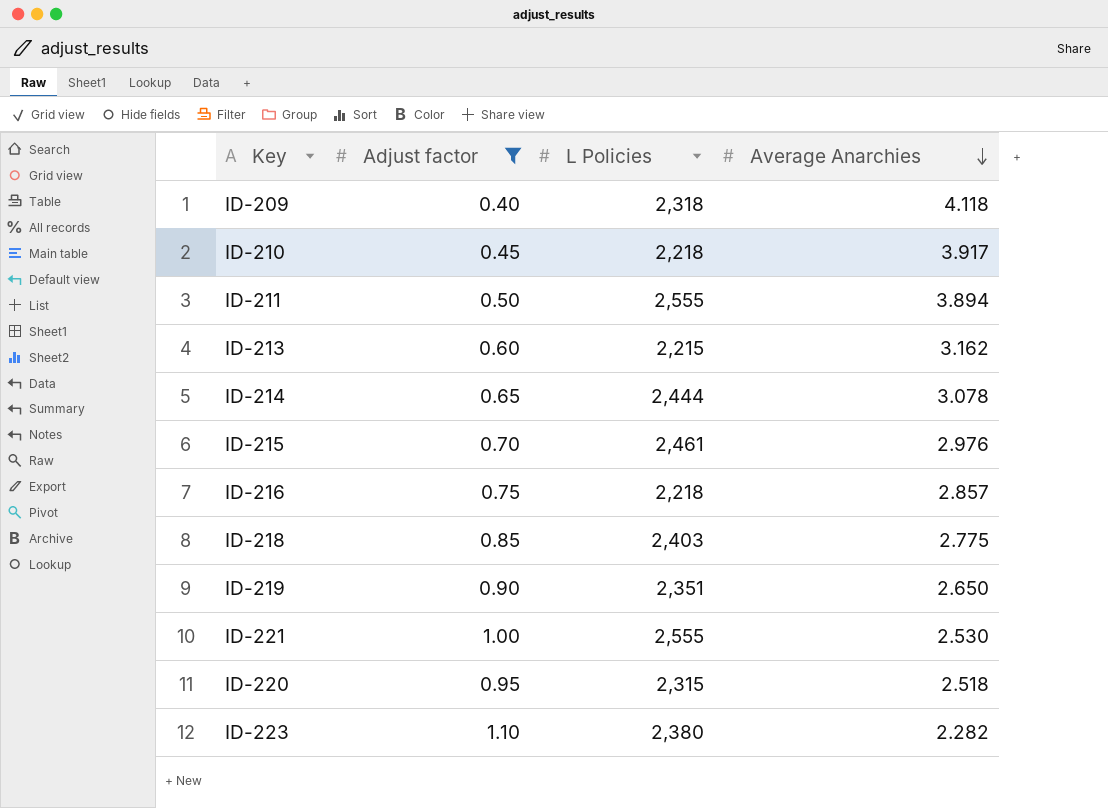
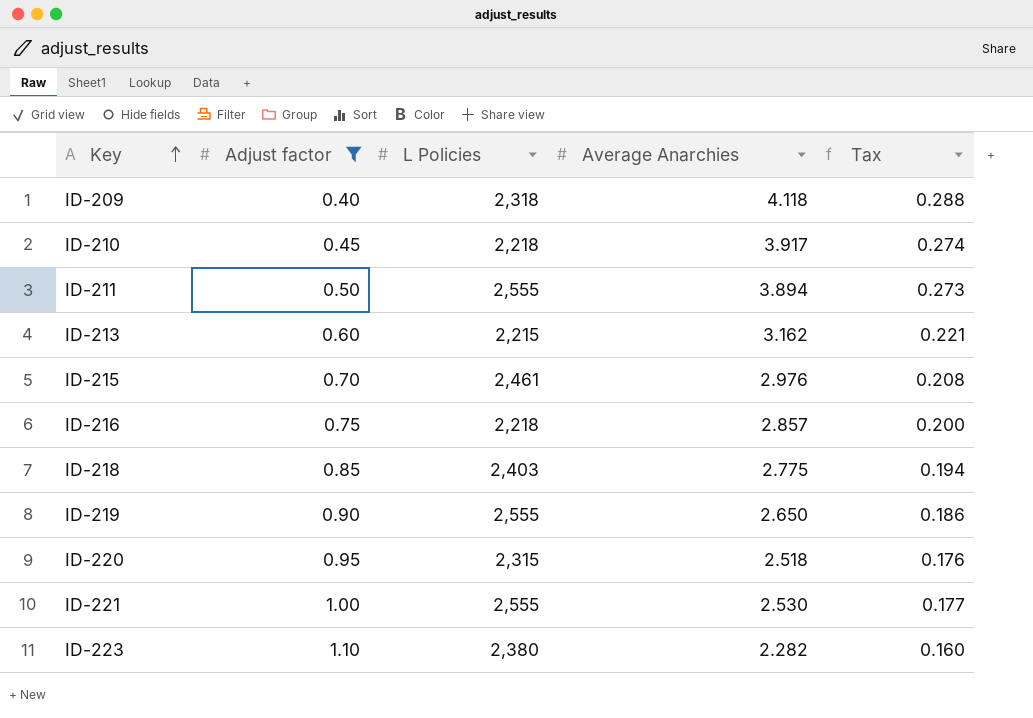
row order: Average Anarchies descending -> Key ascending
column Tax | formula: none -> [Average Anarchies] * 0.07
row ID-214: 0.65 | 2,444 | 3.078 -> none
ID-219 | L Policies: 2,351 -> 2,555

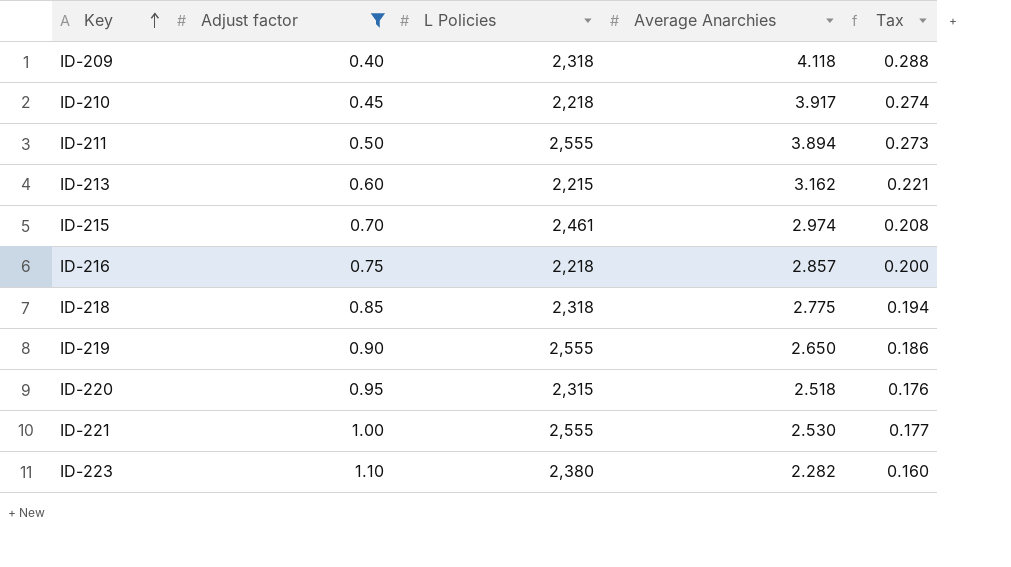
ID-215 | Average Anarchies: 2.976 -> 2.974
ID-218 | L Policies: 2,403 -> 2,318

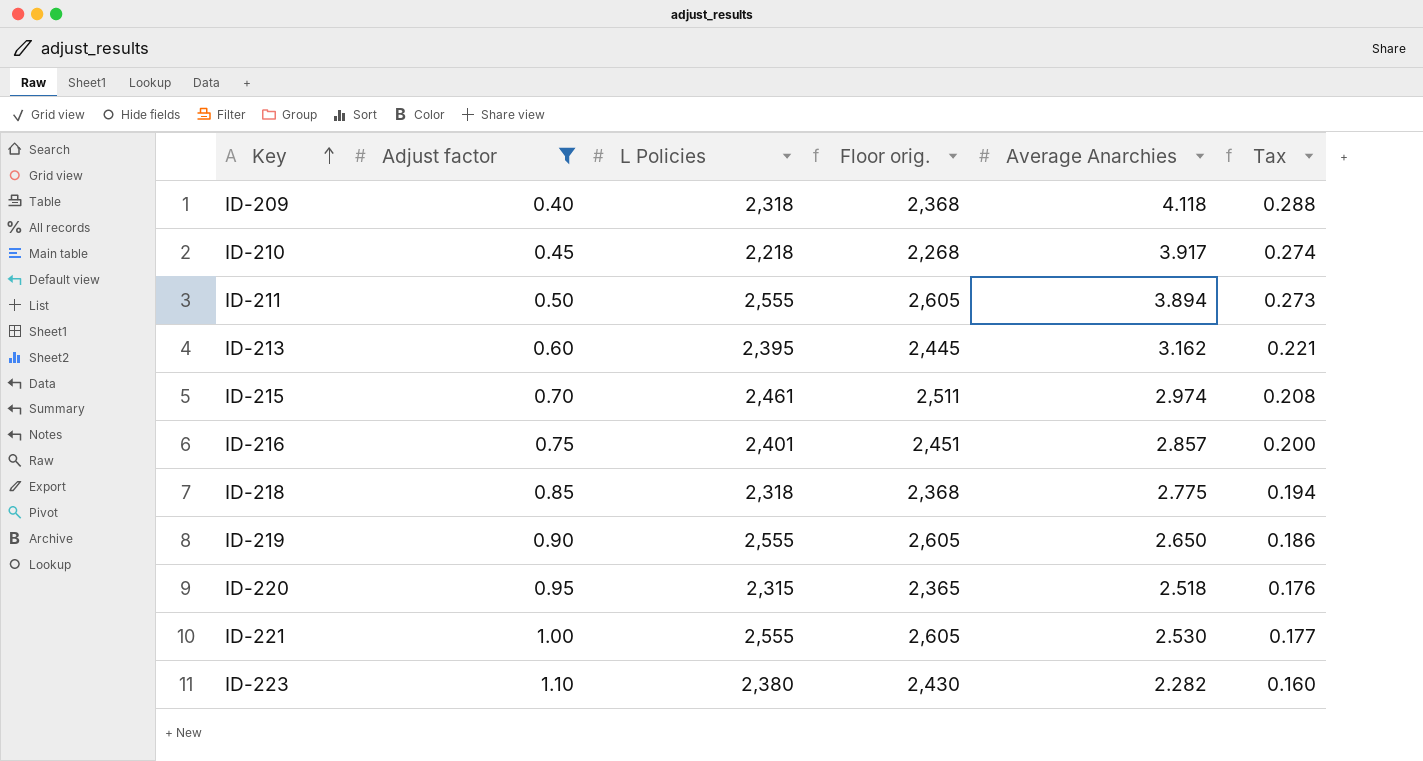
column Floor orig. | formula: none -> [L Policies] + 50
ID-213 | L Policies: 2,215 -> 2,395
ID-216 | L Policies: 2,218 -> 2,401

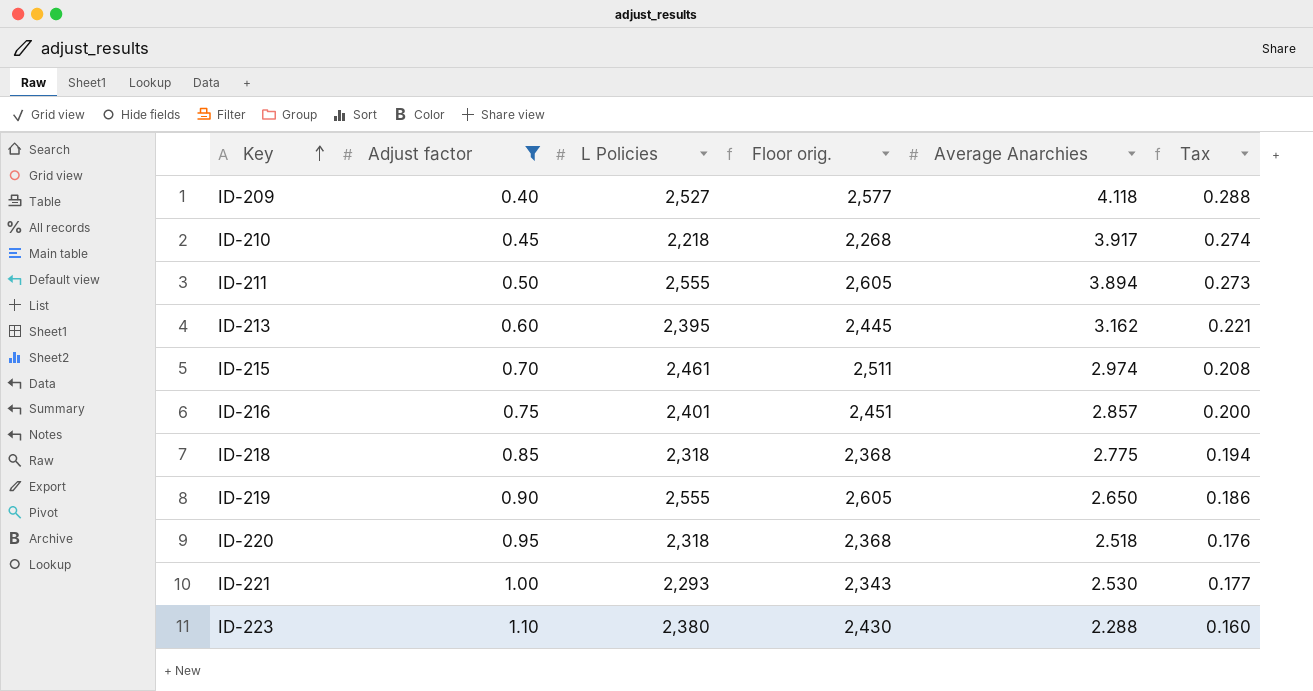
ID-209 | L Policies: 2,318 -> 2,527
ID-209 | Floor orig.: 2,368 -> 2,577
ID-220 | L Policies: 2,315 -> 2,318
ID-220 | Floor orig.: 2,365 -> 2,368
ID-221 | L Policies: 2,555 -> 2,293
ID-221 | Floor orig.: 2,605 -> 2,343
ID-223 | Average Anarchies: 2.282 -> 2.288

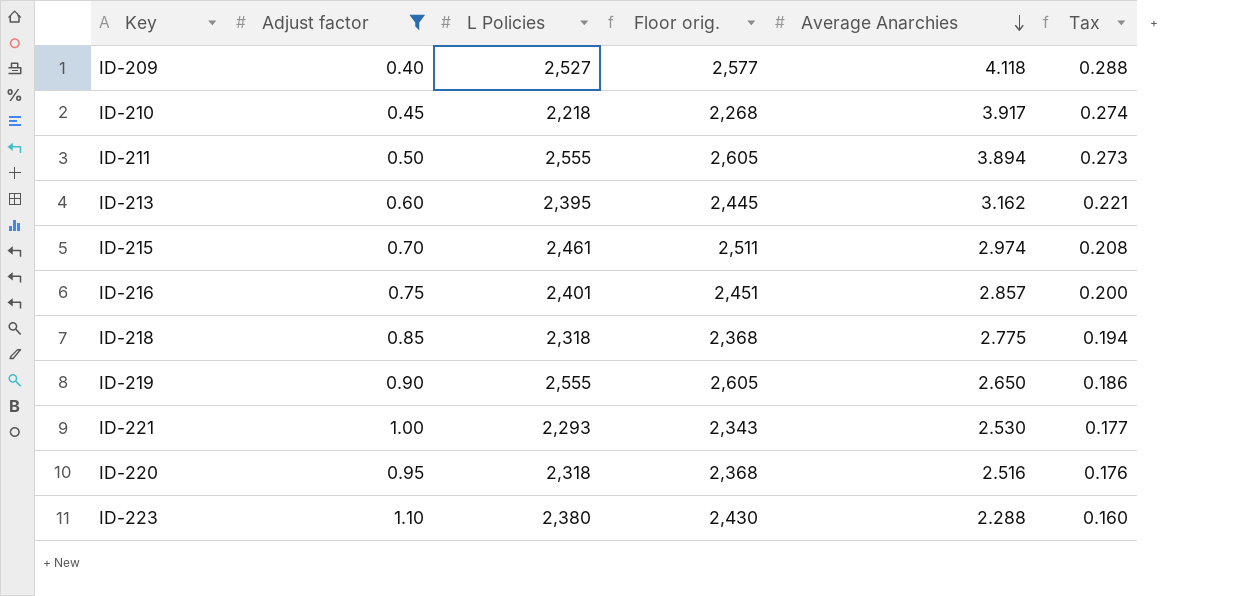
row order: Key ascending -> Average Anarchies descending
ID-220 | Average Anarchies: 2.518 -> 2.516

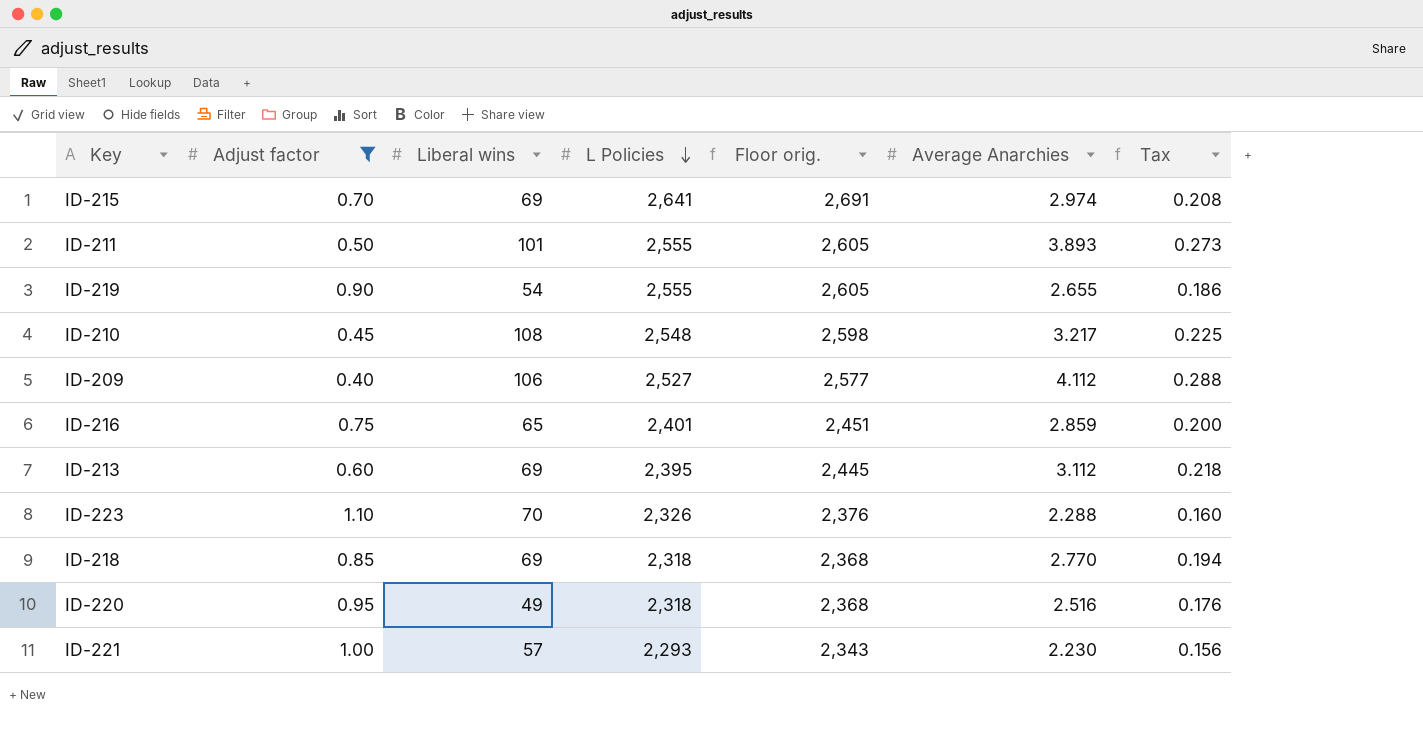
row order: Average Anarchies descending -> L Policies descending
column Liberal wins | position: none -> 3
ID-215 | L Policies: 2,461 -> 2,641
ID-215 | Floor orig.: 2,511 -> 2,691
ID-211 | Average Anarchies: 3.894 -> 3.893
ID-219 | Average Anarchies: 2.650 -> 2.655
ID-210 | L Policies: 2,218 -> 2,548
ID-210 | Floor orig.: 2,268 -> 2,598
ID-210 | Average Anarchies: 3.917 -> 3.217
ID-210 | Tax: 0.274 -> 0.225
ID-209 | Average Anarchies: 4.118 -> 4.112
ID-216 | Average Anarchies: 2.857 -> 2.859
ID-213 | Average Anarchies: 3.162 -> 3.112
ID-213 | Tax: 0.221 -> 0.218
ID-223 | L Policies: 2,380 -> 2,326
ID-223 | Floor orig.: 2,430 -> 2,376
ID-218 | Average Anarchies: 2.775 -> 2.770
ID-221 | Average Anarchies: 2.530 -> 2.230
ID-221 | Tax: 0.177 -> 0.156

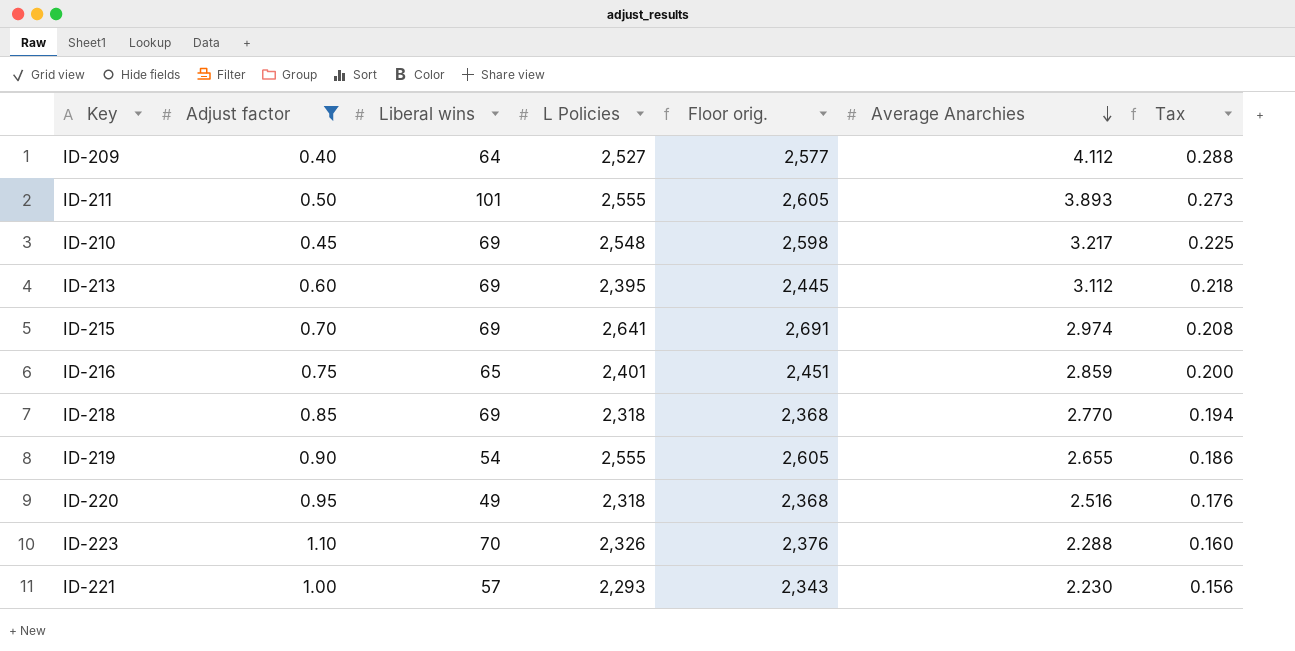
row order: L Policies descending -> Average Anarchies descending
ID-209 | Liberal wins: 106 -> 64
ID-210 | Liberal wins: 108 -> 69

